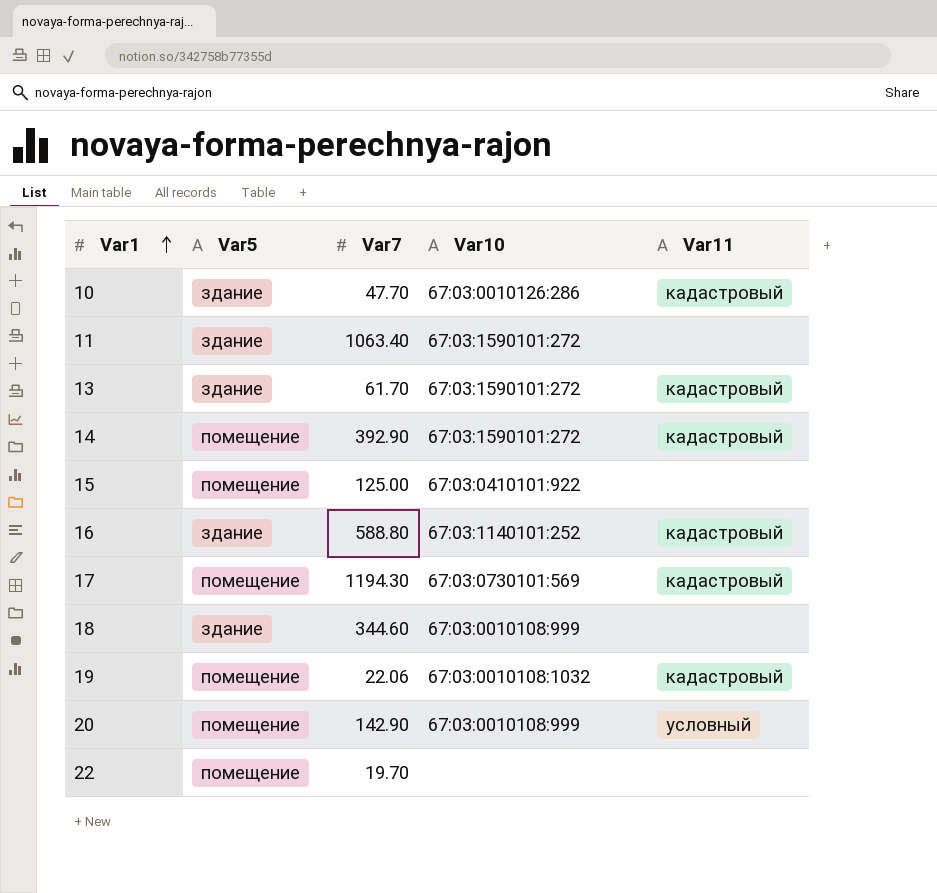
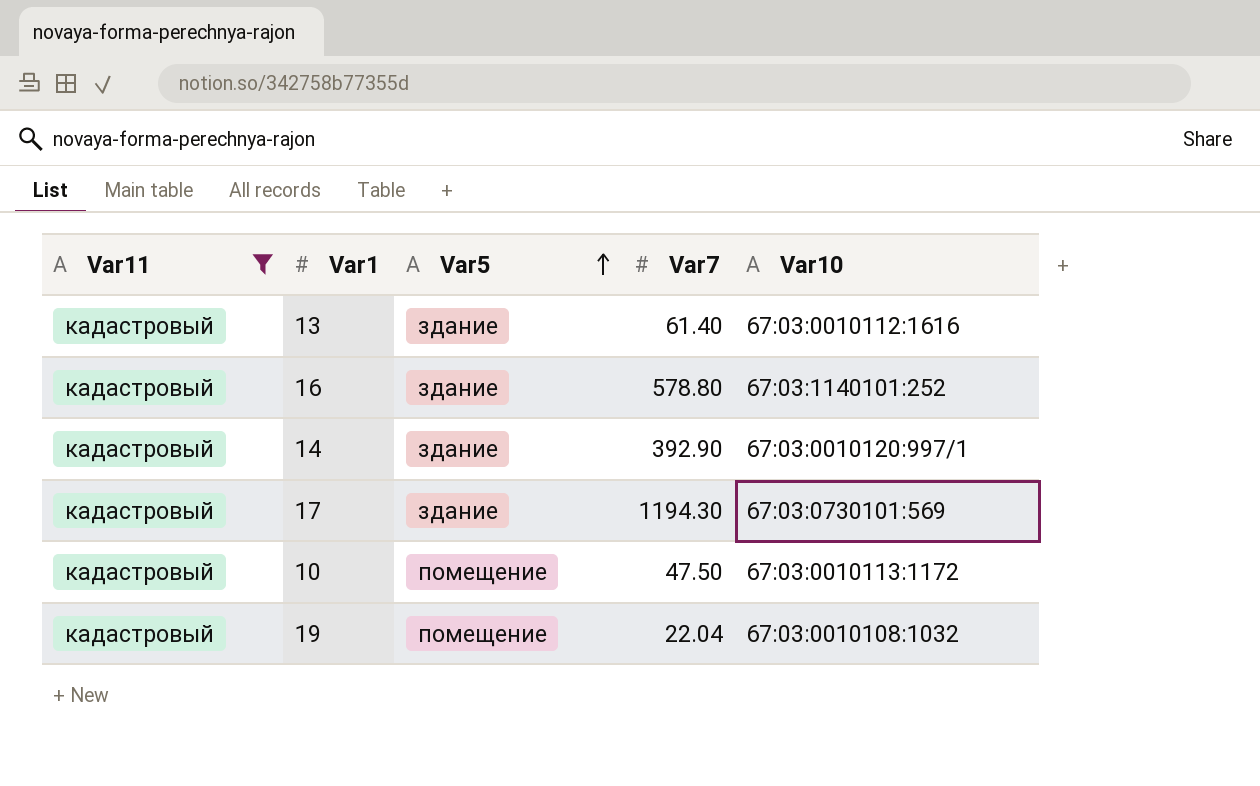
filter: none -> Var11 = кадастровый
row order: Var1 ascending -> Var5 ascending
column Var11 | position: 5 -> 1
13 | Var7: 61.70 -> 61.40
13 | Var10: 67:03:1590101:272 -> 67:03:0010112:1616
16 | Var7: 588.80 -> 578.80
14 | Var5: помещение -> здание
14 | Var10: 67:03:1590101:272 -> 67:03:0010120:997/1
17 | Var5: помещение -> здание
10 | Var5: здание -> помещение
10 | Var7: 47.70 -> 47.50
10 | Var10: 67:03:0010126:286 -> 67:03:0010113:1172
19 | Var7: 22.06 -> 22.04

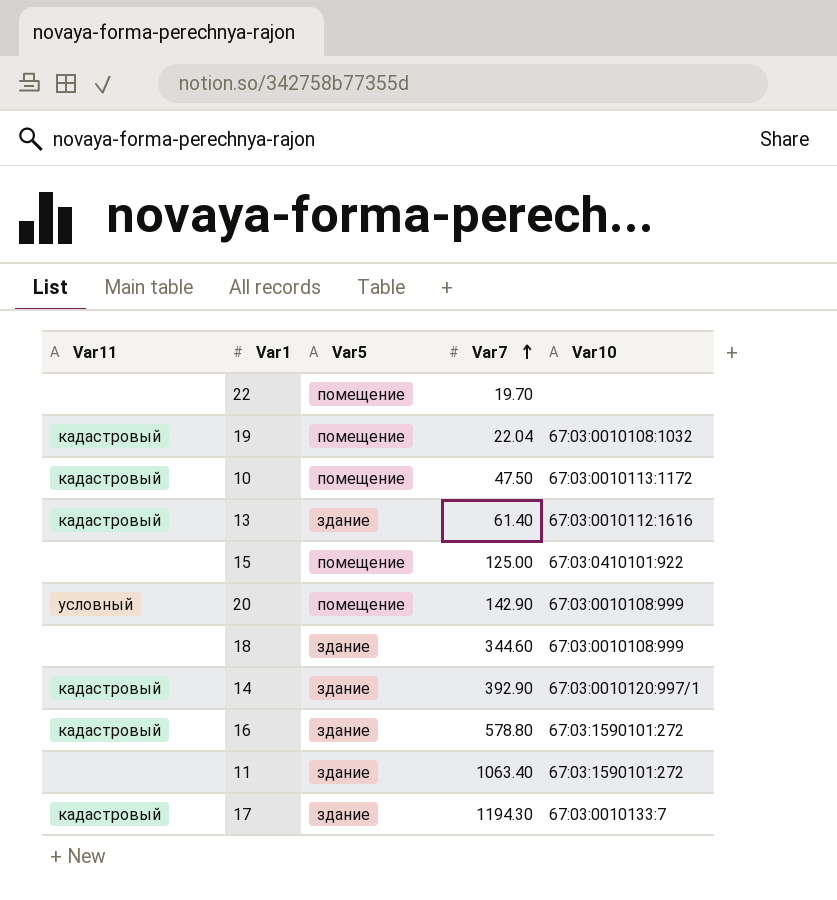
filter: Var11 = кадастровый -> none
row order: Var5 ascending -> Var7 ascending
16 | Var10: 67:03:1140101:252 -> 67:03:1590101:272
17 | Var10: 67:03:0730101:569 -> 67:03:0010133:7

